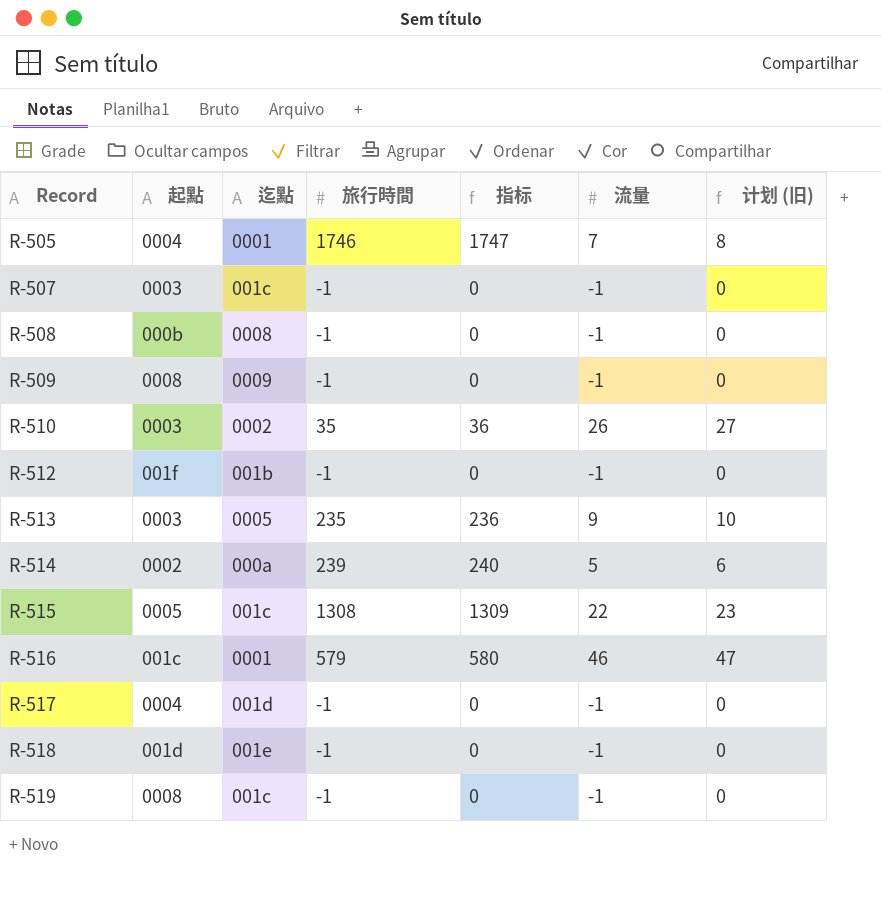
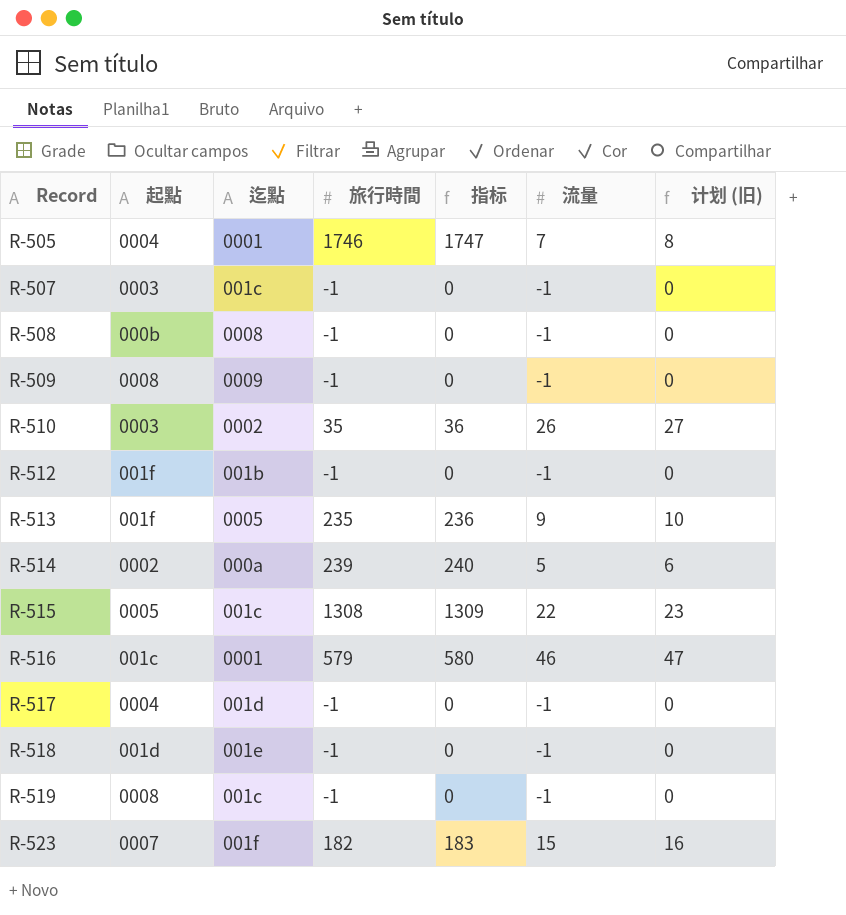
R-513 | 起點: 0003 -> 001f
row R-523: none -> 0007 | 001f | 182 | 183 | 15 | 16

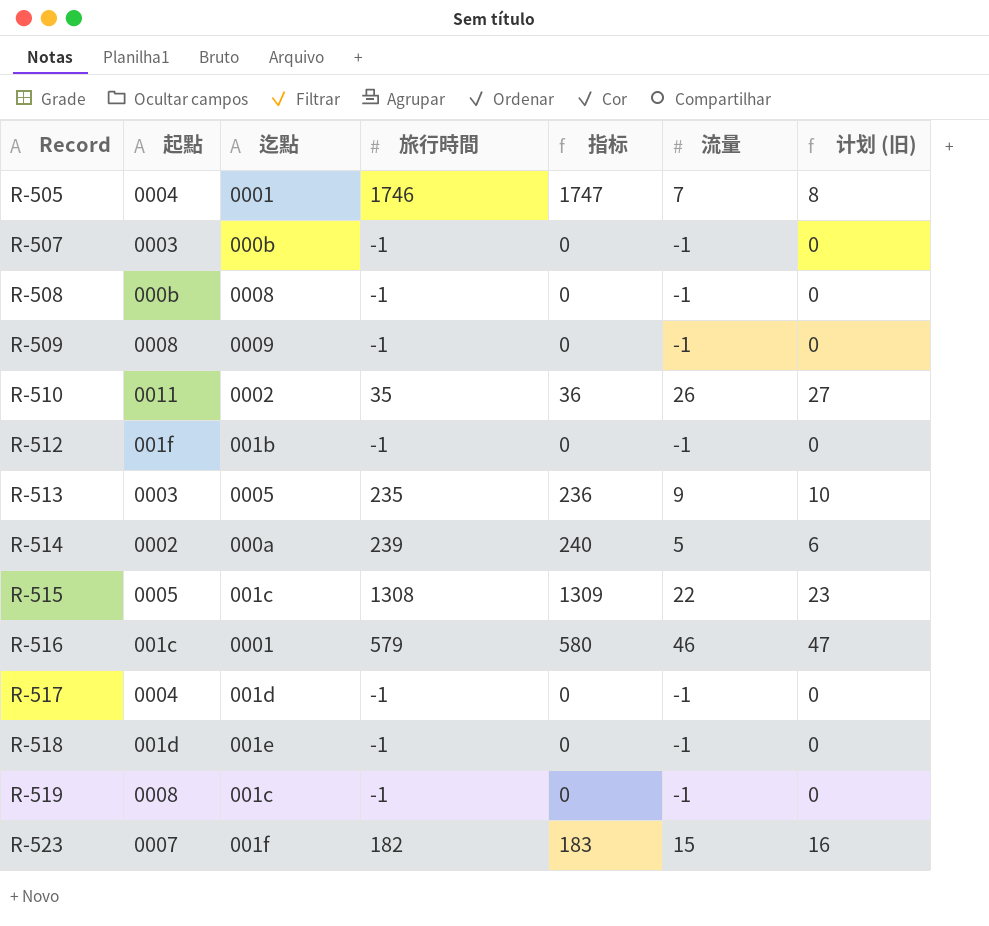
R-507 | 迄點: 001c -> 000b
R-510 | 起點: 0003 -> 0011
R-513 | 起點: 001f -> 0003

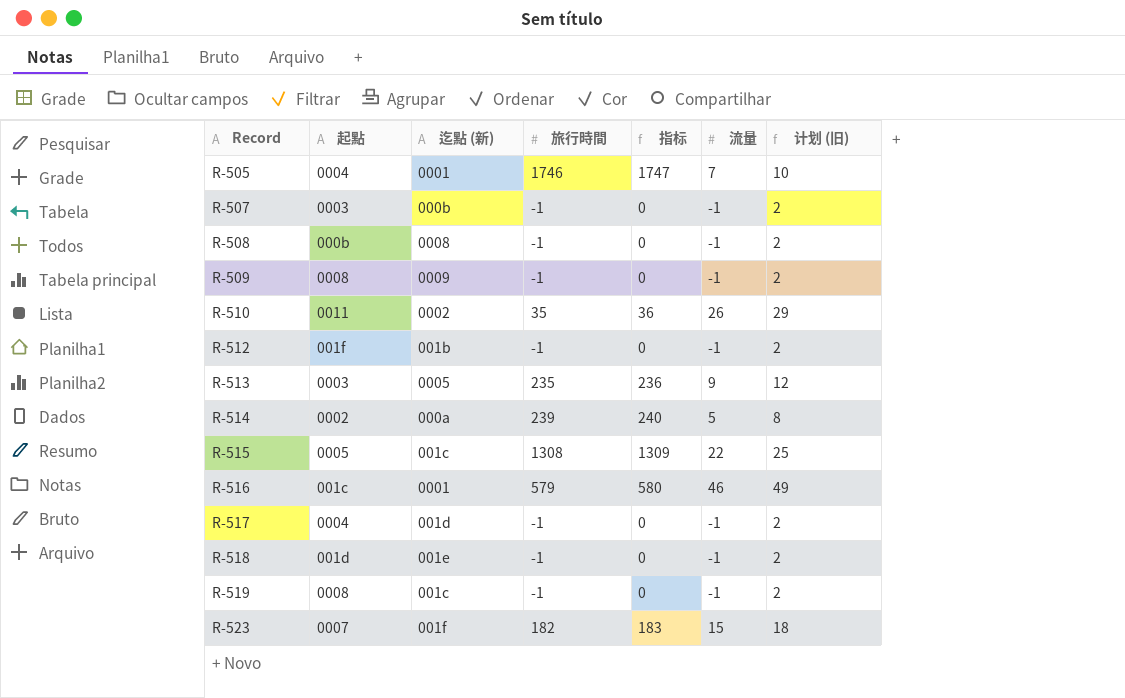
column name: 迄點 -> 迄點 (新)
column 计划 (旧) | formula: [流量] + 1 -> [流量] + 3

